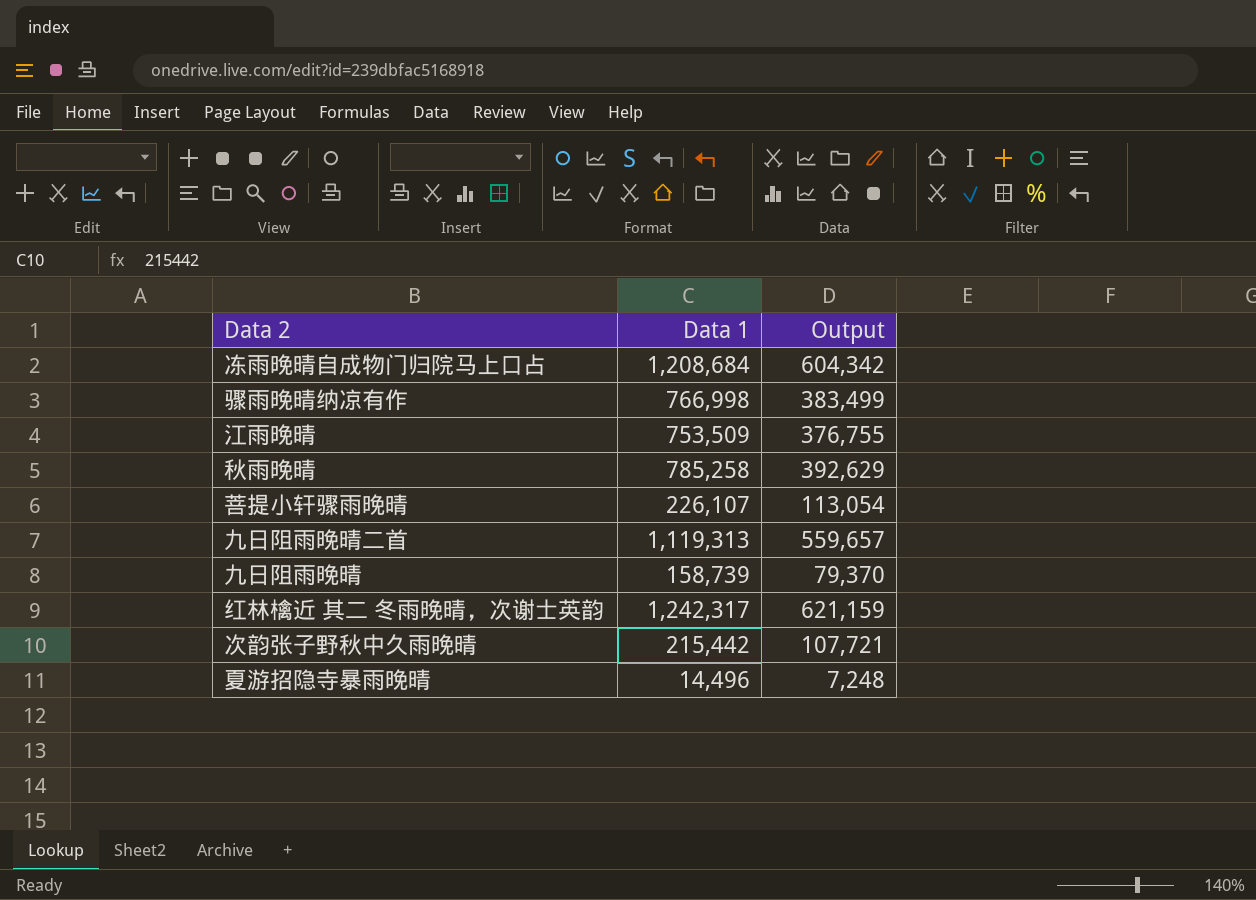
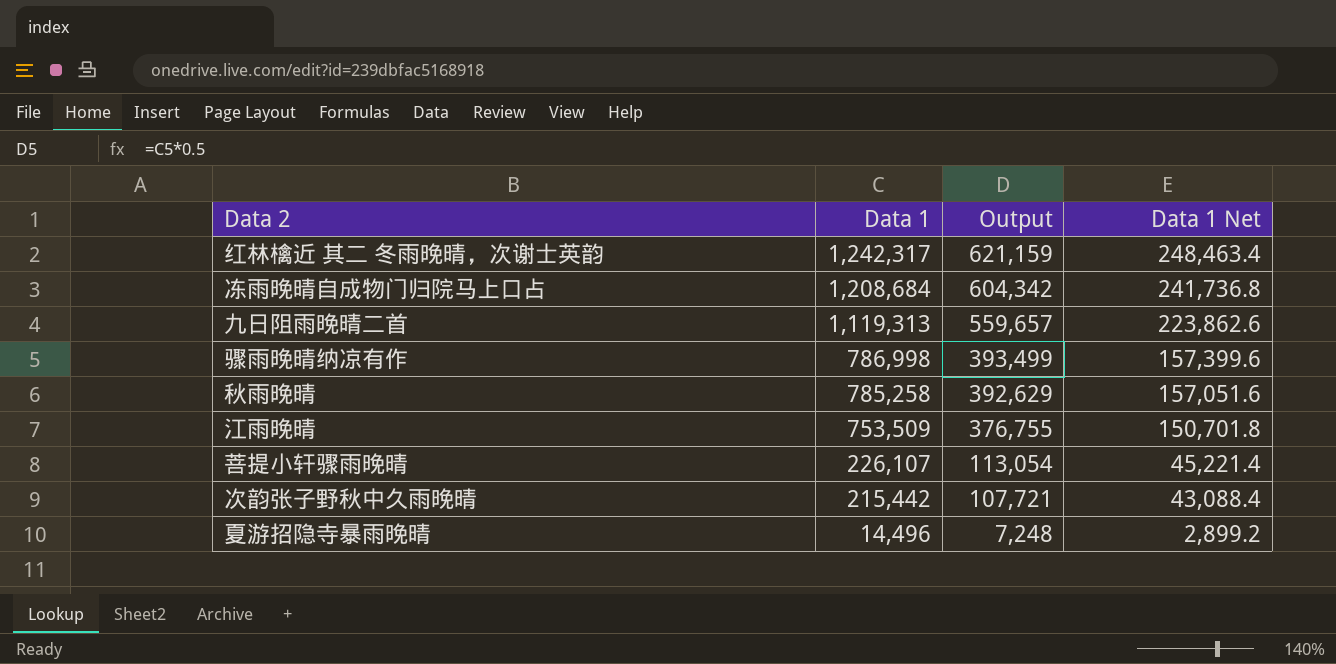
row order: none -> Data 1 descending
column Data 1 Net | formula: none -> [Data 1] * 0.2
row 九日阻雨晚晴: 158,739 | 79,370 -> none
骤雨晚晴纳凉有作 | Data 1: 766,998 -> 786,998
骤雨晚晴纳凉有作 | Output: 383,499 -> 393,499

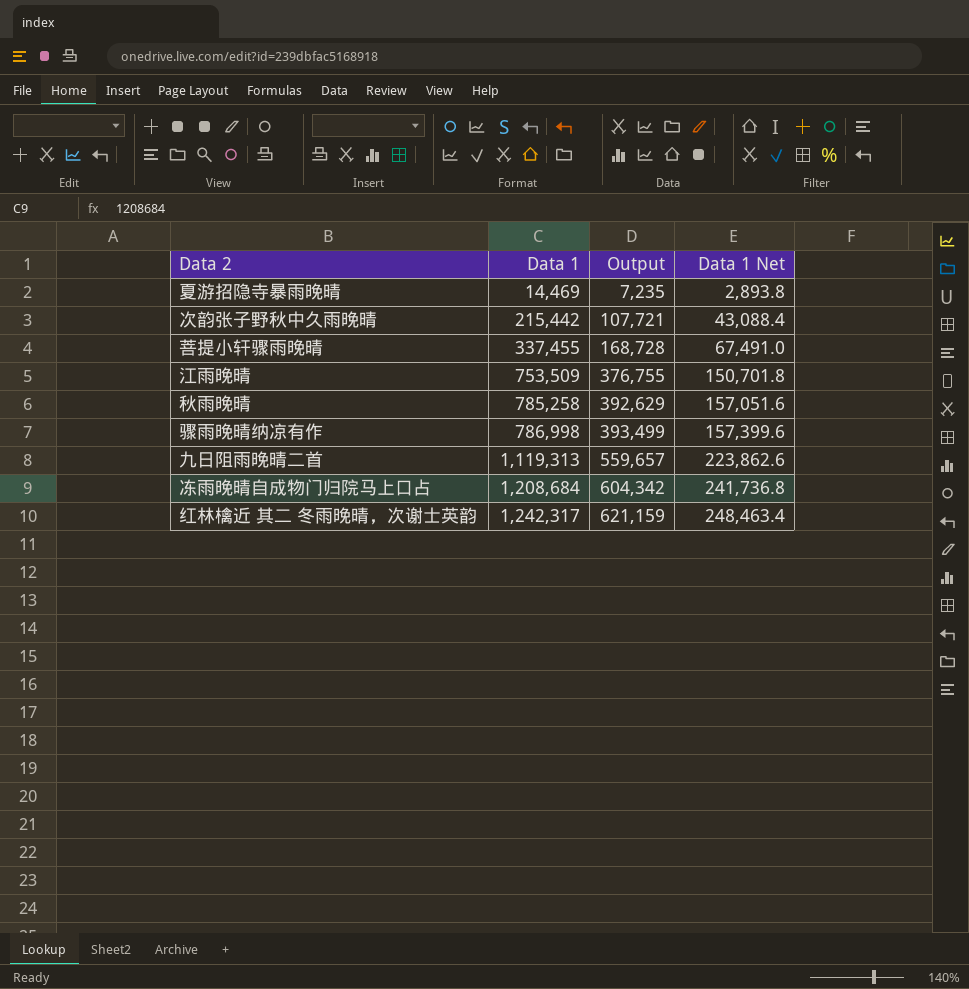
row order: Data 1 descending -> Data 1 ascending
夏游招隐寺暴雨晚晴 | Data 1: 14,496 -> 14,469
夏游招隐寺暴雨晚晴 | Output: 7,248 -> 7,235
夏游招隐寺暴雨晚晴 | Data 1 Net: 2,899.2 -> 2,893.8
菩提小轩骤雨晚晴 | Data 1: 226,107 -> 337,455
菩提小轩骤雨晚晴 | Output: 113,054 -> 168,728
菩提小轩骤雨晚晴 | Data 1 Net: 45,221.4 -> 67,491.0

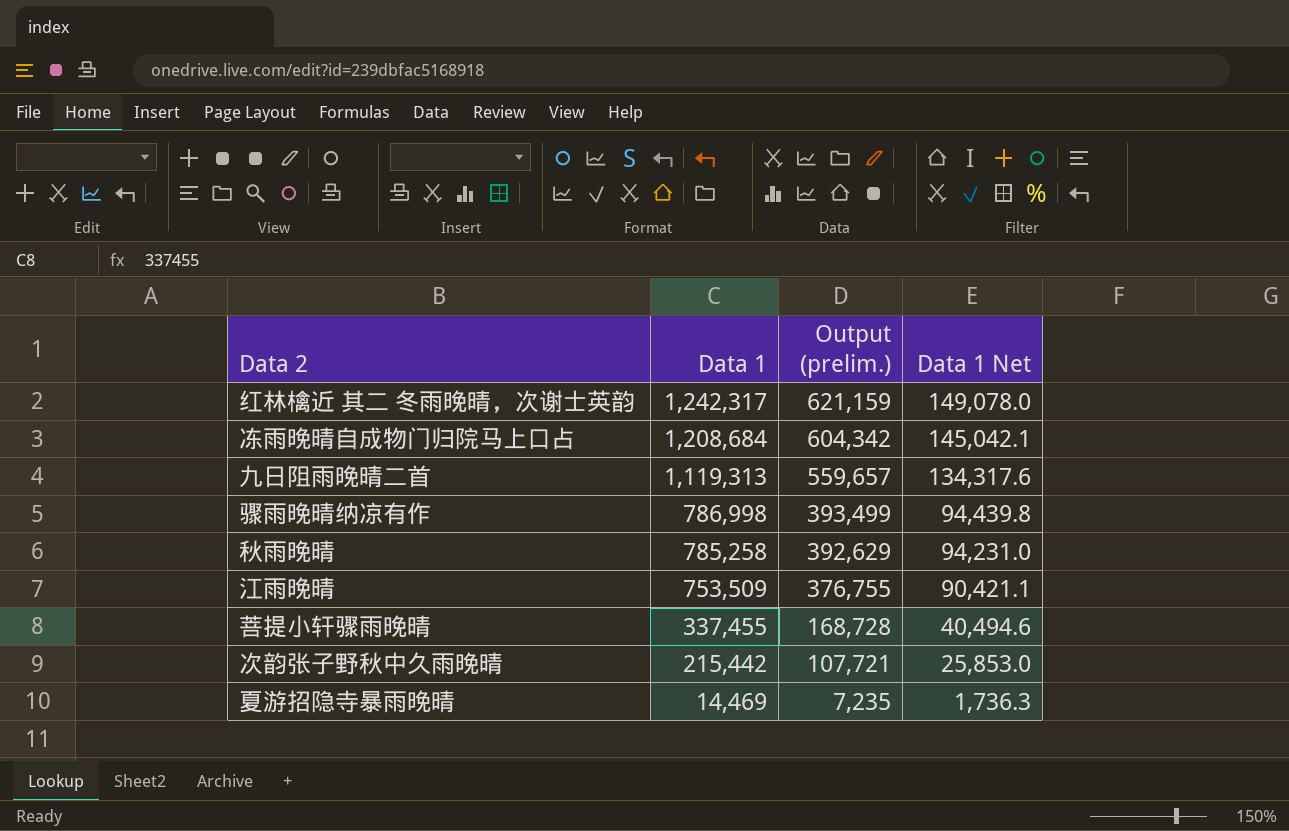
row order: Data 1 ascending -> Data 1 descending
column name: Output -> Output (prelim.)
column Data 1 Net | formula: [Data 1] * 0.2 -> [Data 1] * 0.12

